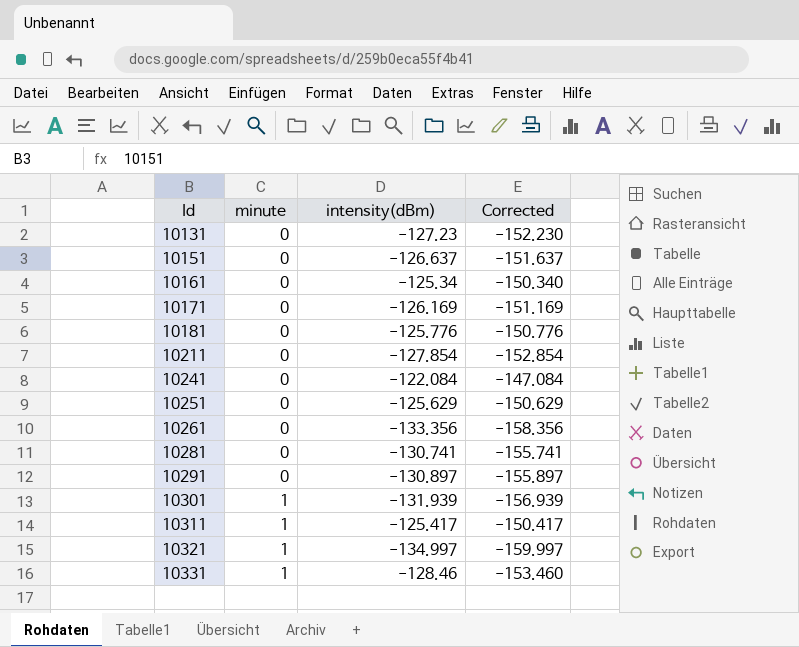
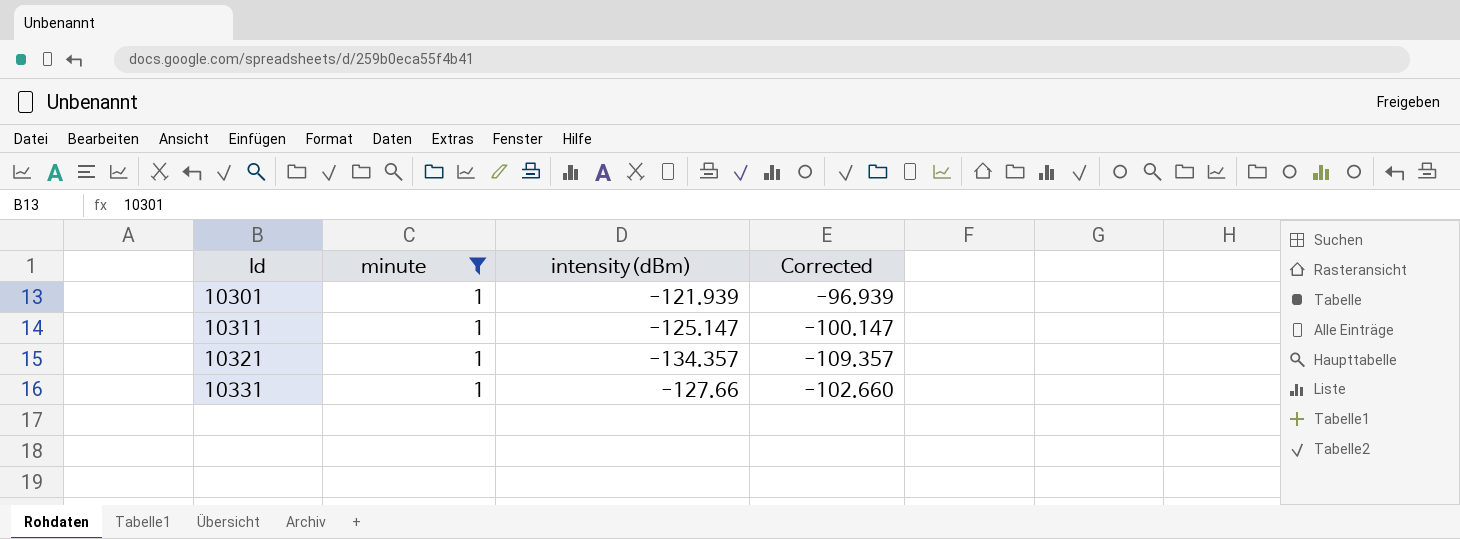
filter: none -> minute = 1
column Corrected | formula: [intensity(dBm)] - 25 -> [intensity(dBm)] + 25
10301 | intensity(dBm): -131.939 -> -121.939
10311 | intensity(dBm): -125.417 -> -125.147
10321 | intensity(dBm): -134.997 -> -134.357
10331 | intensity(dBm): -128.46 -> -127.66

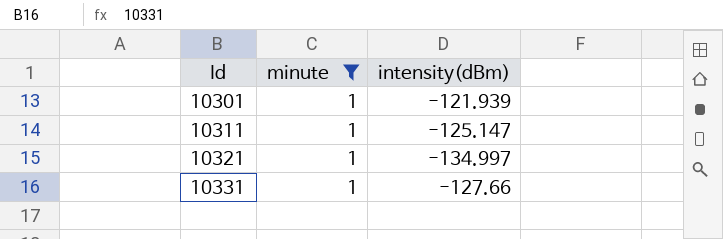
column Corrected | formula: [intensity(dBm)] + 25 -> none
10321 | intensity(dBm): -134.357 -> -134.997

